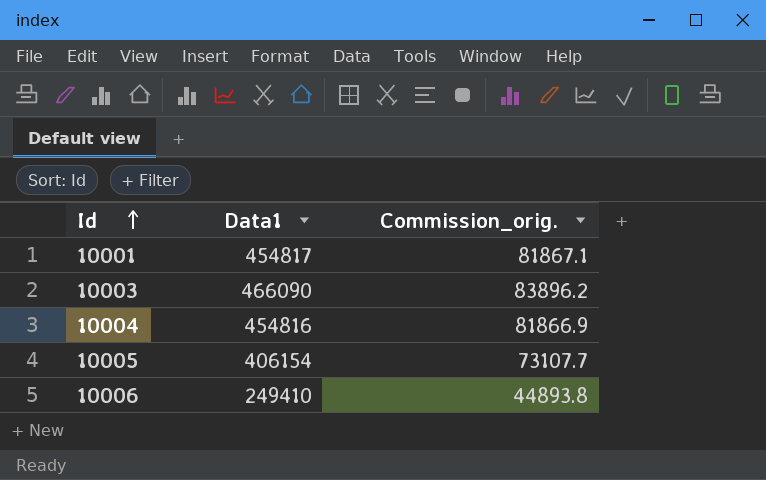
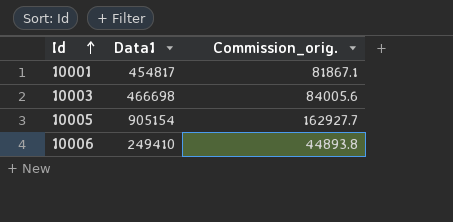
row 10004: 454816 | 81866.9 -> none
10003 | Data1: 466090 -> 466698
10003 | Commission_orig.: 83896.2 -> 84005.6
10005 | Data1: 406154 -> 905154
10005 | Commission_orig.: 73107.7 -> 162927.7

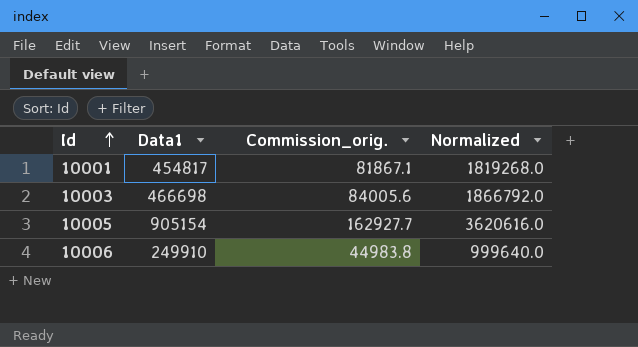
column Normalized | formula: none -> [Data1] * 4
10006 | Data1: 249410 -> 249910
10006 | Commission_orig.: 44893.8 -> 44983.8

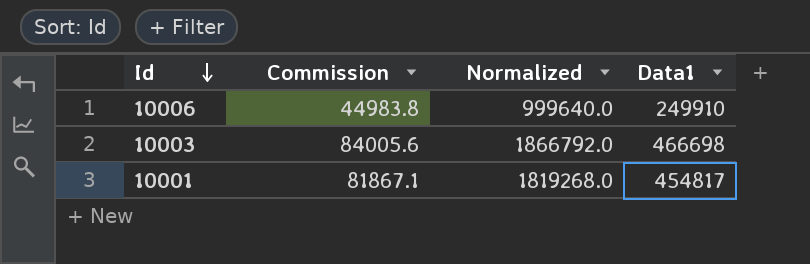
row order: Id ascending -> Id descending
column name: Commission_orig. -> Commission
column Data1 | position: 2 -> 4
row 10005: 905154 | 162927.7 | 3620616.0 -> none

